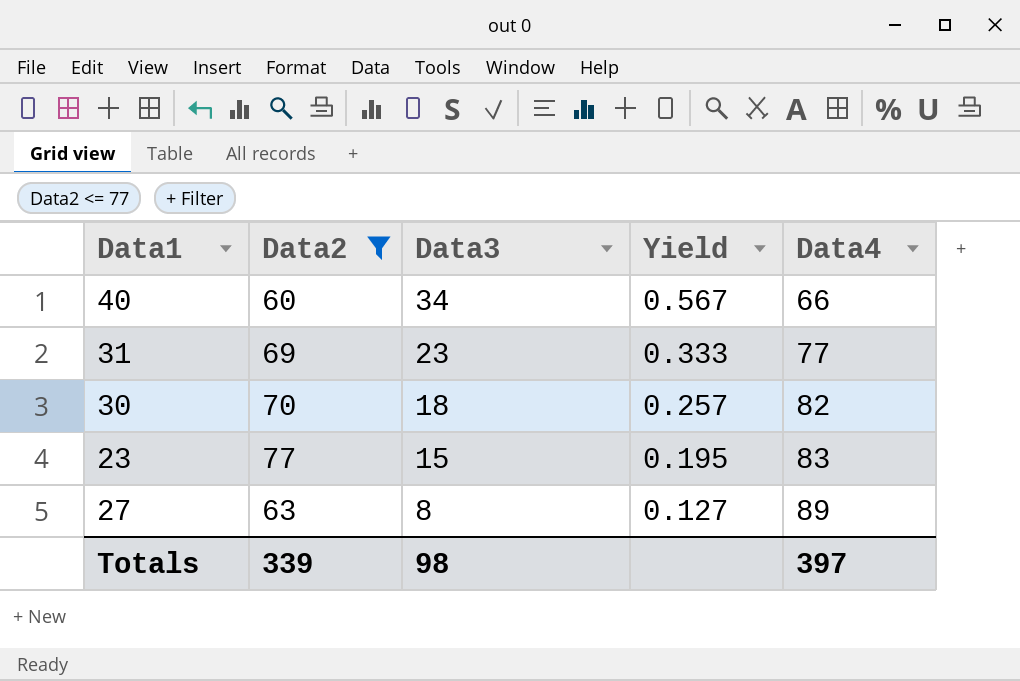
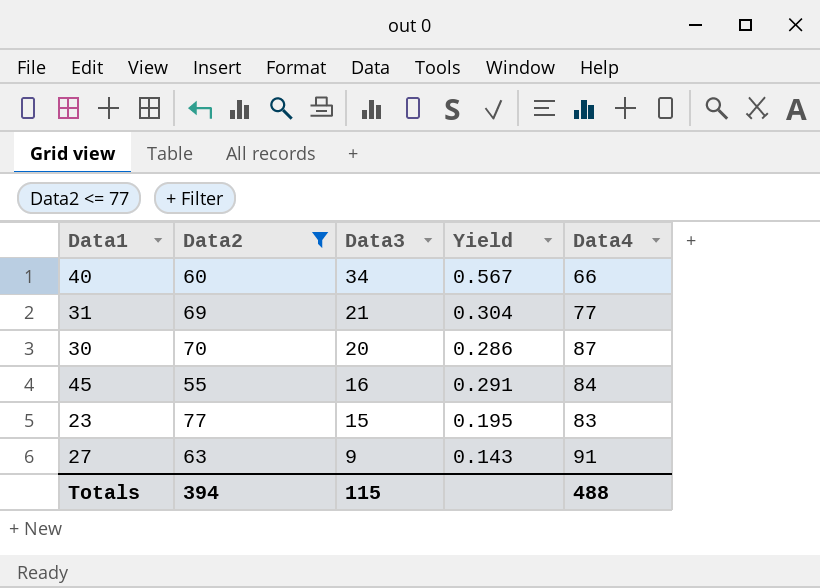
31 | Data3: 23 -> 21
31 | Yield: 0.333 -> 0.304
30 | Data3: 18 -> 20
30 | Yield: 0.257 -> 0.286
30 | Data4: 82 -> 87
row 45: none -> 55 | 16 | 0.291 | 84
27 | Data3: 8 -> 9
27 | Yield: 0.127 -> 0.143
27 | Data4: 89 -> 91
Totals | Data2: 339 -> 394
Totals | Data3: 98 -> 115
Totals | Data4: 397 -> 488

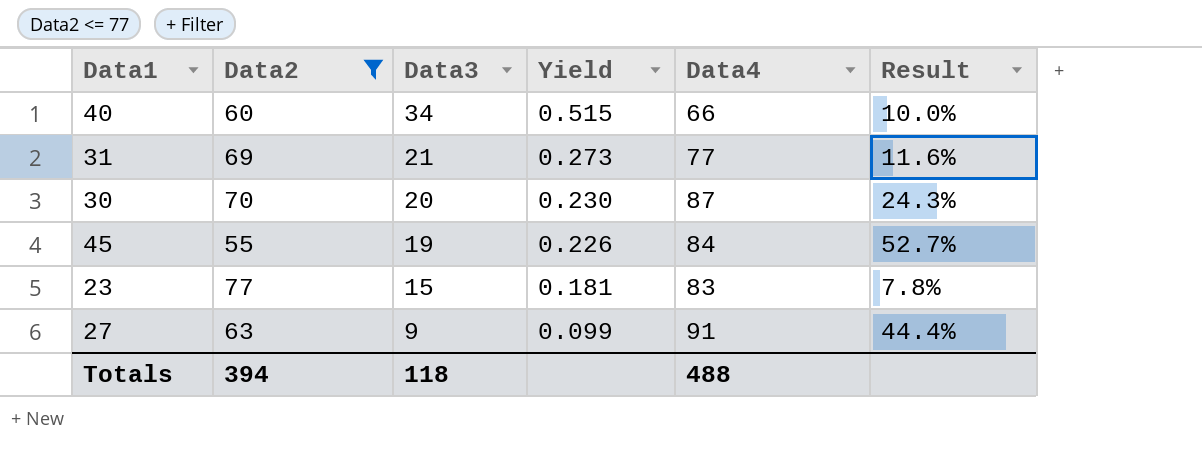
column Yield | formula: [Data3] / [Data2] -> [Data3] / [Data4]
column Result | formula: none -> ([Data4] - [Data2]) / [Data2]
45 | Data3: 16 -> 19
Totals | Data3: 115 -> 118

